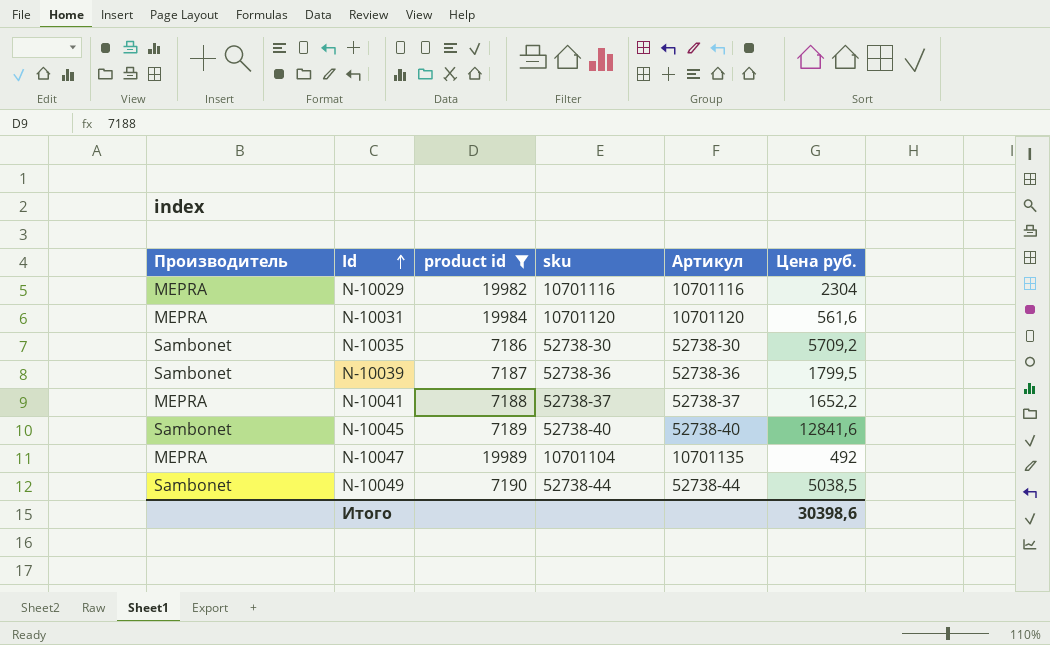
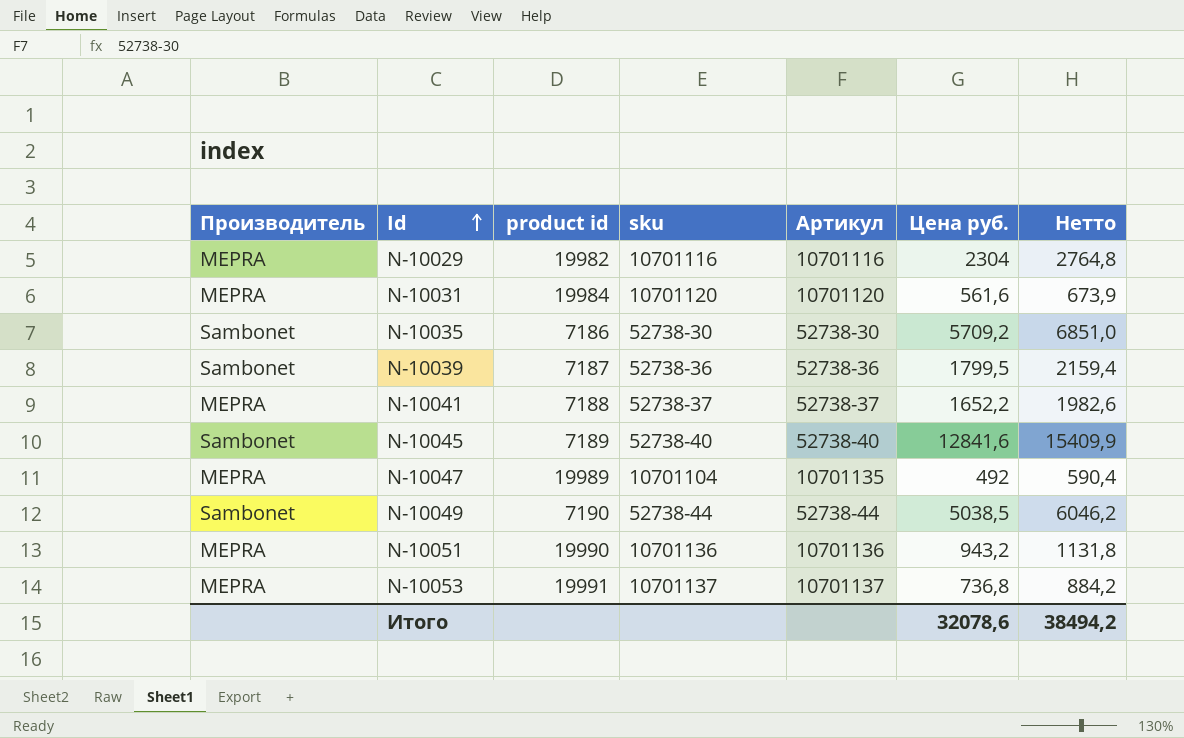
filter: product id <= 19989 -> none
column Нетто | formula: none -> [Цена руб.] * 1,2
Итого | Цена руб.: 30398,6 -> 32078,6

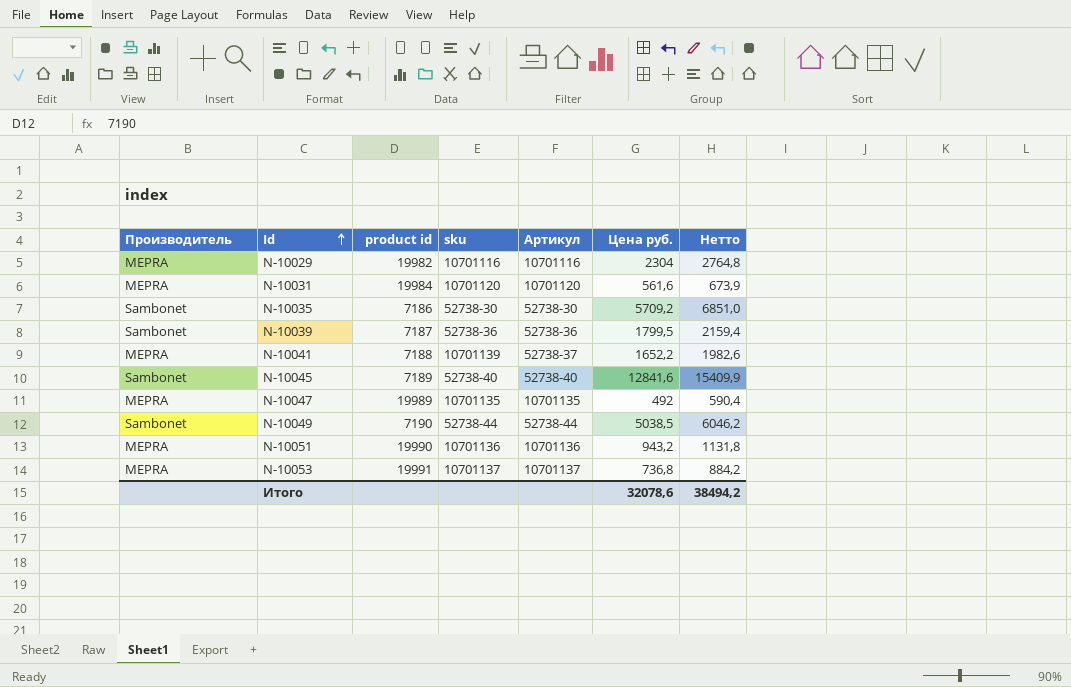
N-10041 | sku: 52738-37 -> 10701139
N-10047 | sku: 10701104 -> 10701135

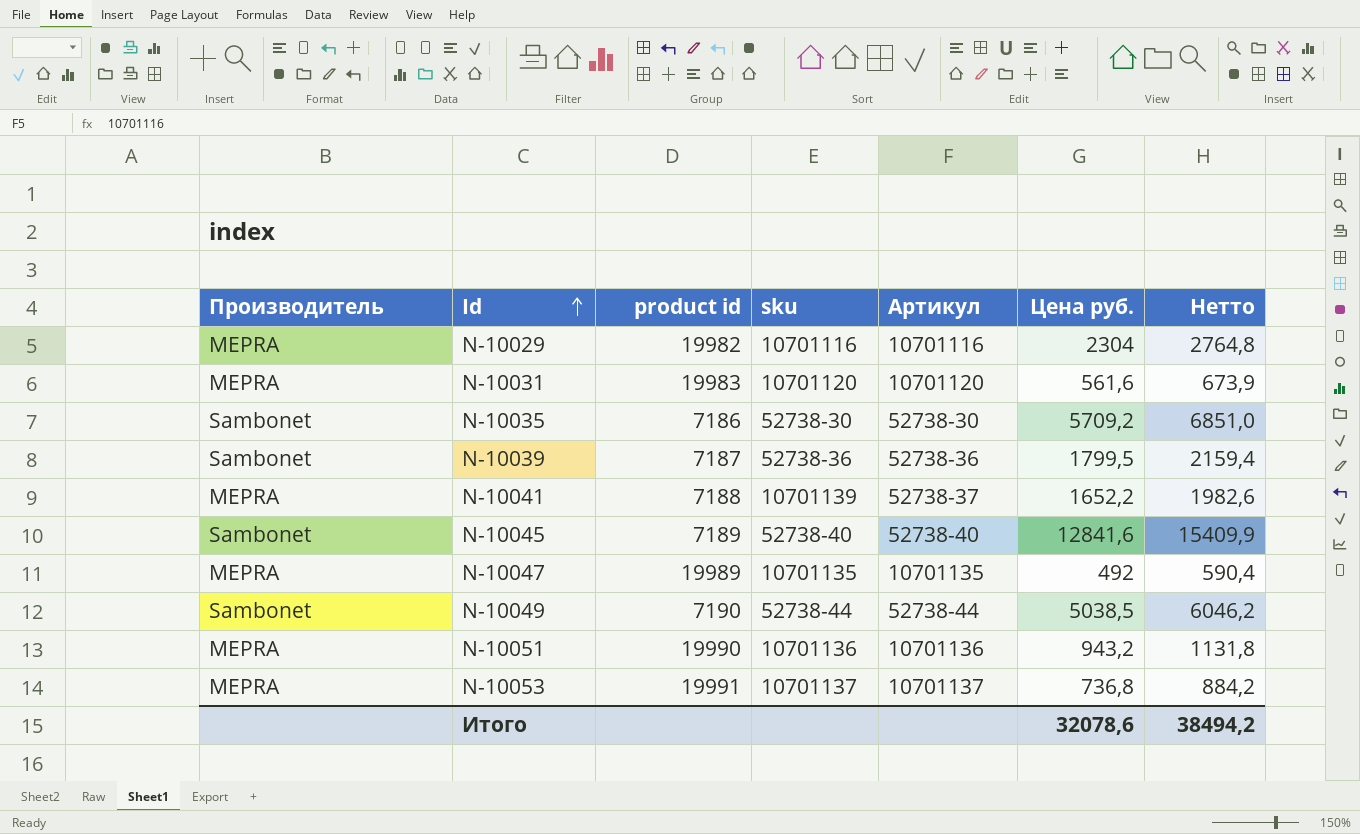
N-10031 | product id: 19984 -> 19983

